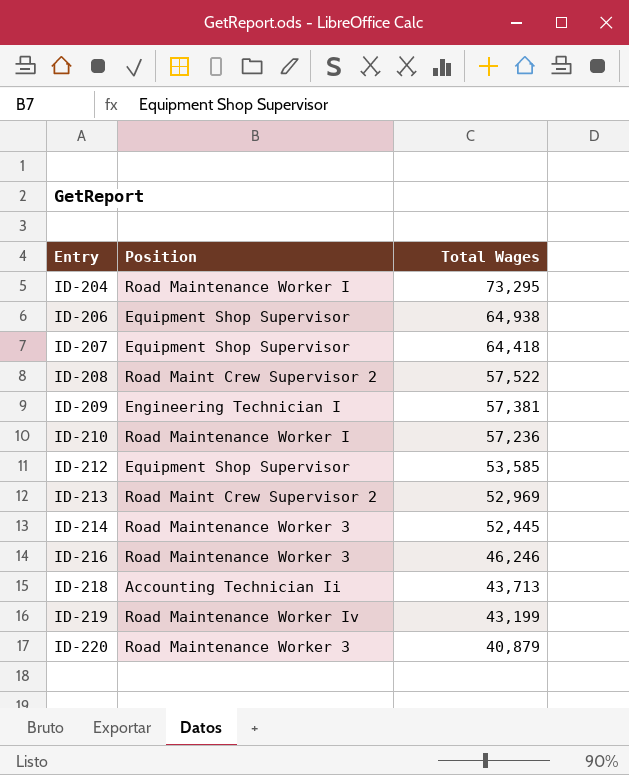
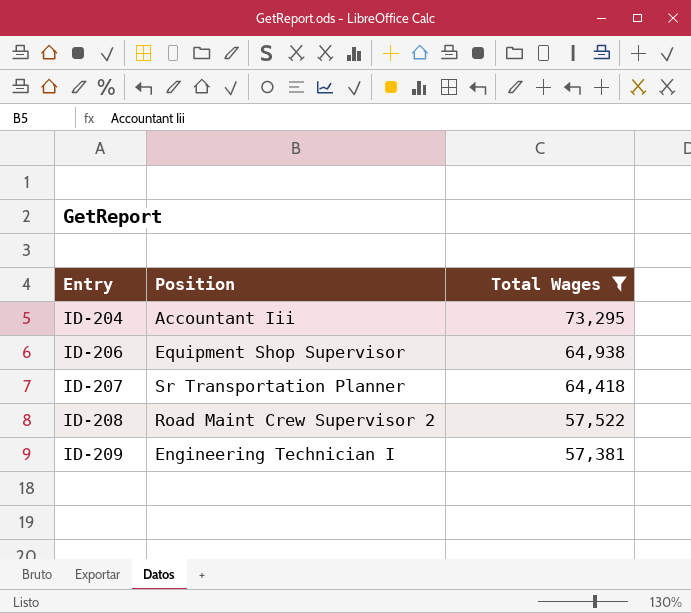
filter: none -> Total Wages >= 57,381
ID-204 | Position: Road Maintenance Worker I -> Accountant Iii
ID-207 | Position: Equipment Shop Supervisor -> Sr Transportation Planner

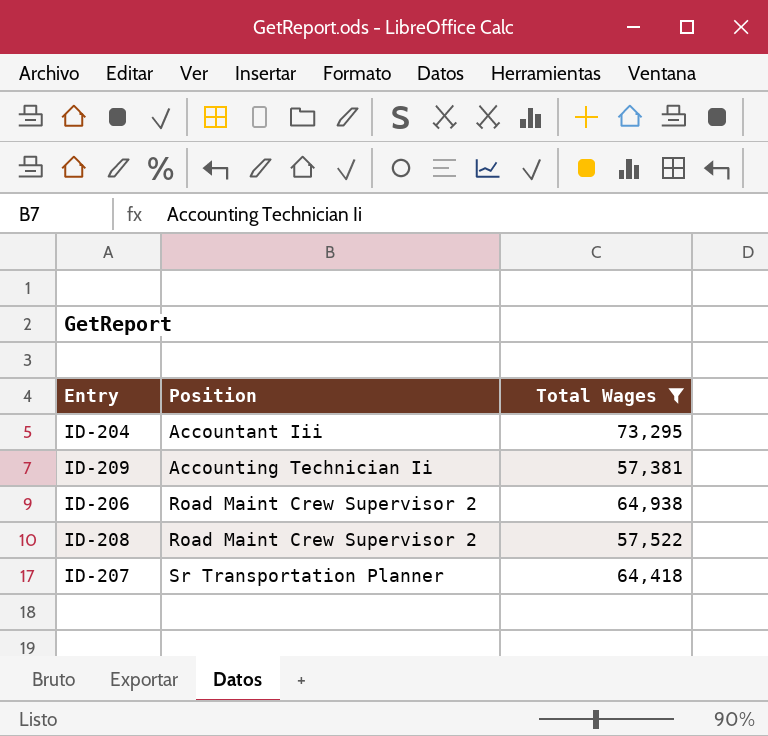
row order: Entry ascending -> Position ascending
ID-209 | Position: Engineering Technician I -> Accounting Technician Ii
ID-206 | Position: Equipment Shop Supervisor -> Road Maint Crew Supervisor 2

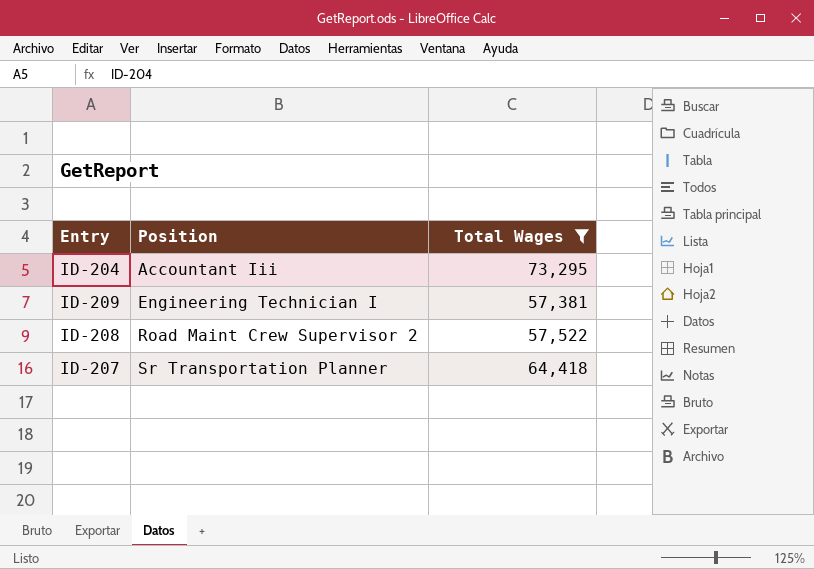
row ID-206: Road Maint Crew Supervisor 2 | 64,938 -> none
ID-209 | Position: Accounting Technician Ii -> Engineering Technician I

